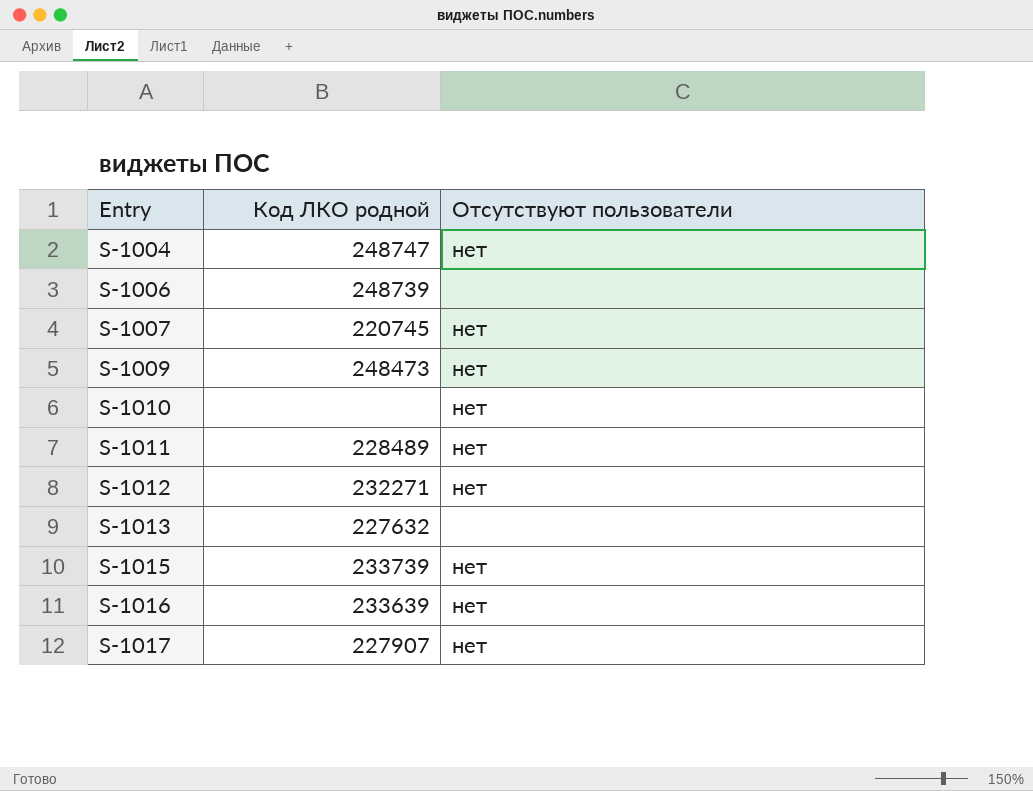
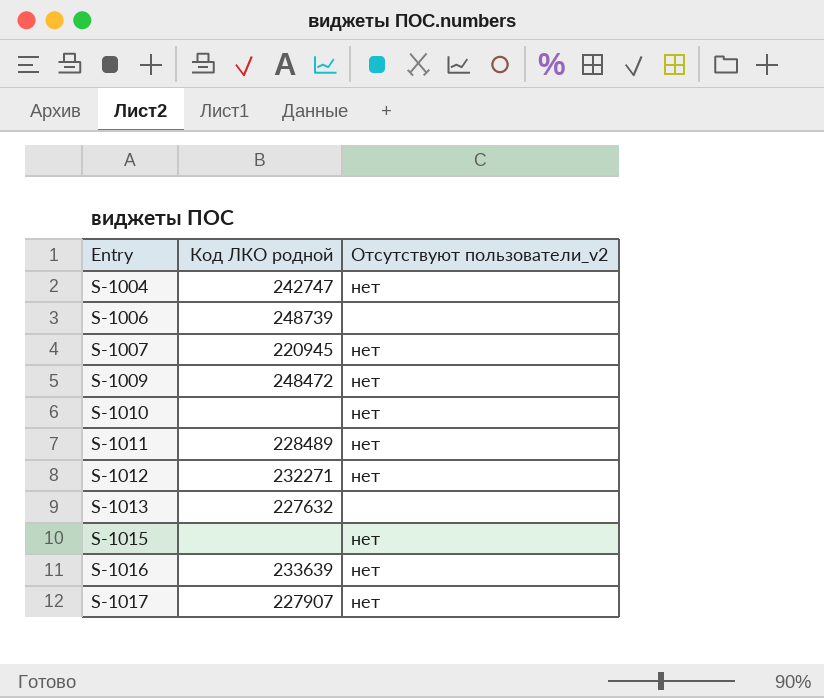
column name: Отсутствуют пользователи -> Отсутствуют пользователи_v2
S-1004 | Код ЛКО родной: 248747 -> 242747
S-1007 | Код ЛКО родной: 220745 -> 220945
S-1009 | Код ЛКО родной: 248473 -> 248472
S-1015 | Код ЛКО родной: 233739 -> none

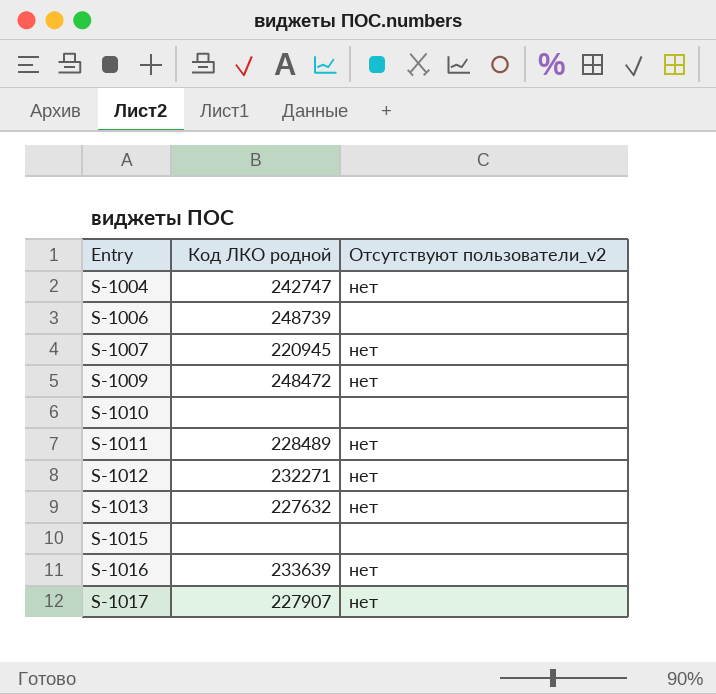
S-1010 | Отсутствуют пользователи_v2: нет -> none
S-1013 | Отсутствуют пользователи_v2: none -> нет
S-1015 | Отсутствуют пользователи_v2: нет -> none

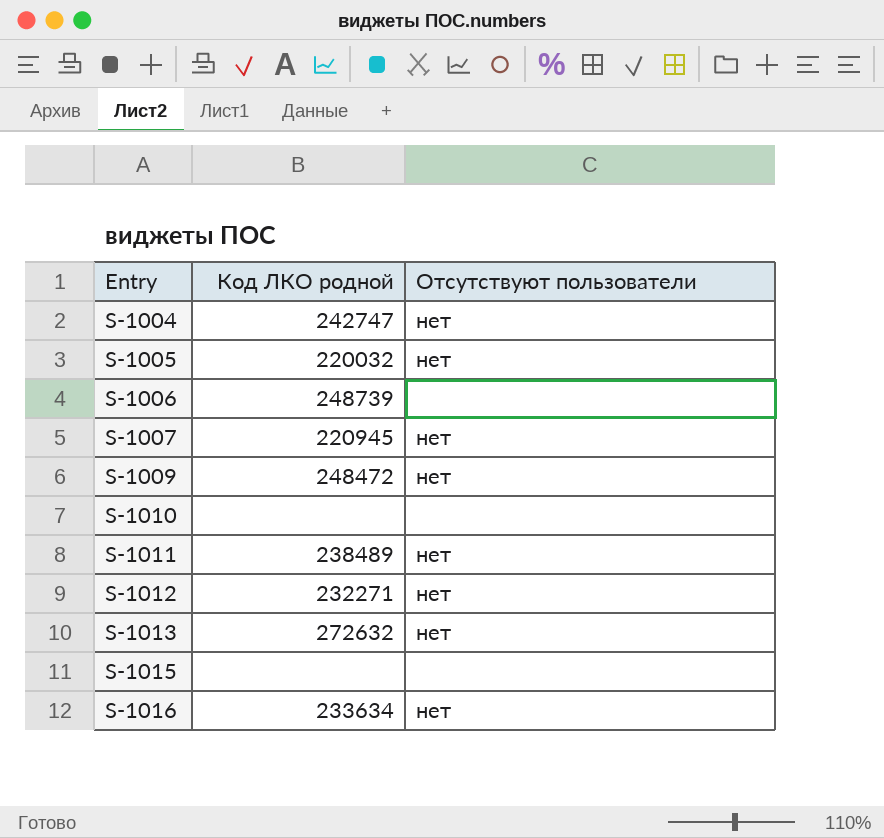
column name: Отсутствуют пользователи_v2 -> Отсутствуют пользователи
row S-1017: 227907 | нет -> none
row S-1005: none -> 220032 | нет
S-1011 | Код ЛКО родной: 228489 -> 238489
S-1013 | Код ЛКО родной: 227632 -> 272632
S-1016 | Код ЛКО родной: 233639 -> 233634

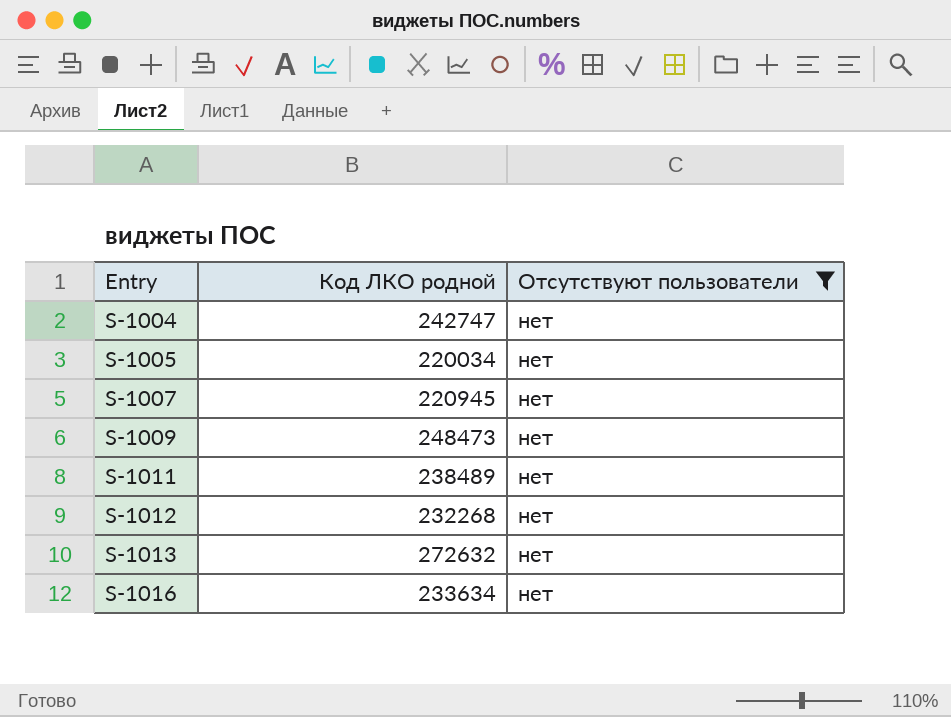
filter: none -> Отсутствуют пользователи = нет
S-1005 | Код ЛКО родной: 220032 -> 220034
S-1009 | Код ЛКО родной: 248472 -> 248473
S-1012 | Код ЛКО родной: 232271 -> 232268

